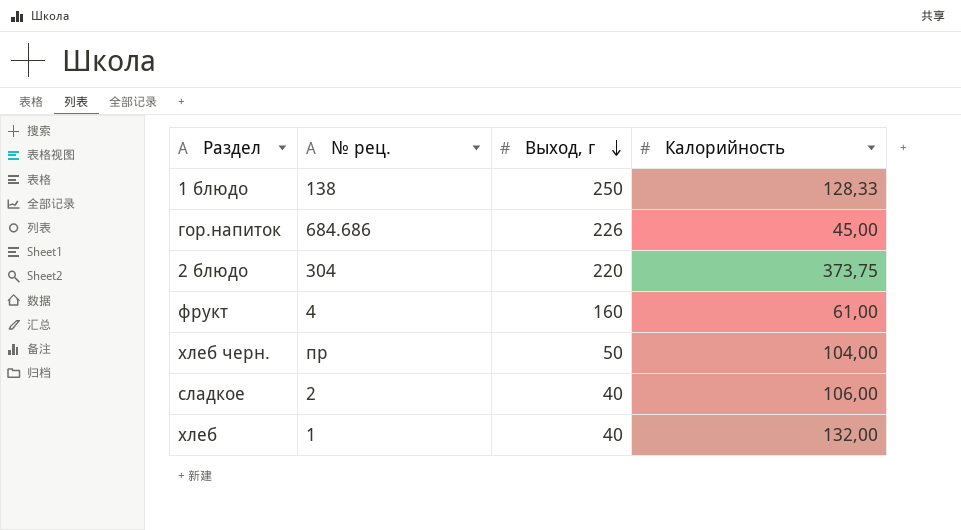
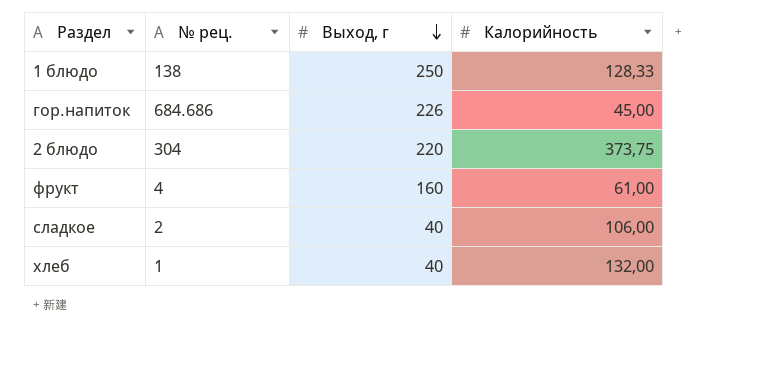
row хлеб черн.: пр | 50 | 104,00 -> none

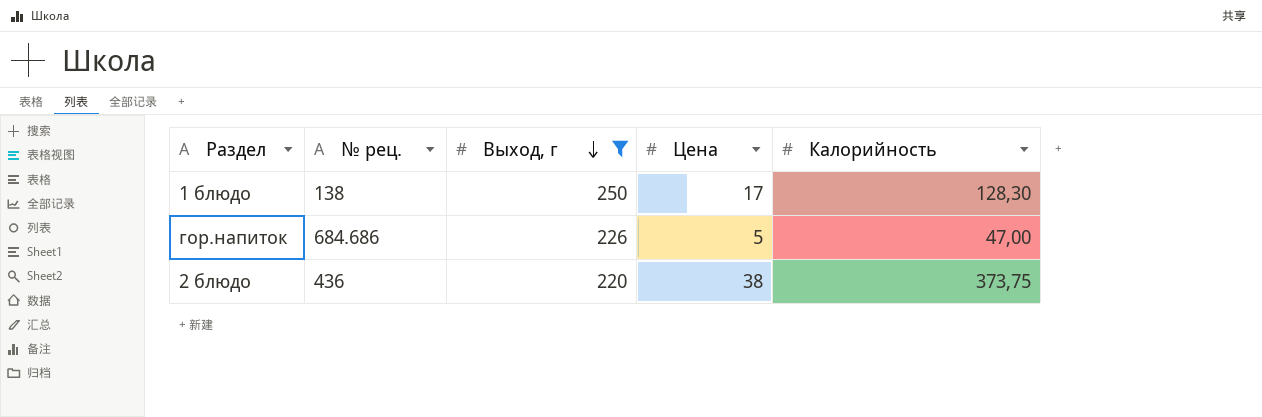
filter: none -> Выход, г >= 220
column Цена | position: none -> 4
1 блюдо | Калорийность: 128,33 -> 128,30
гор.напиток | Калорийность: 45,00 -> 47,00
2 блюдо | № рец.: 304 -> 436

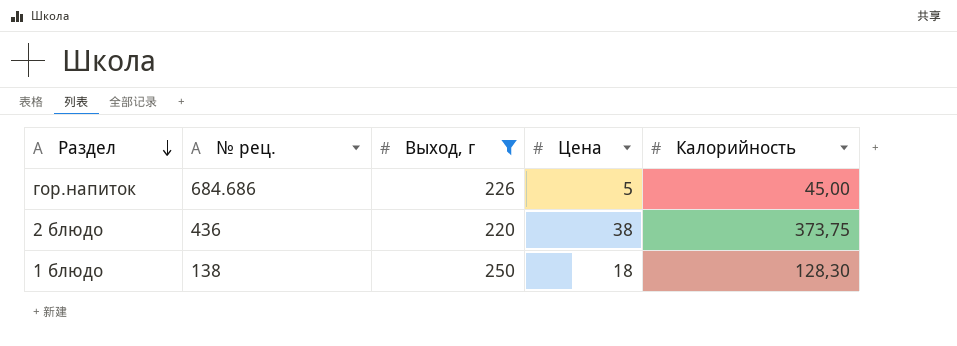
row order: Выход, г descending -> Раздел descending
гор.напиток | Калорийность: 47,00 -> 45,00
1 блюдо | Цена: 17 -> 18

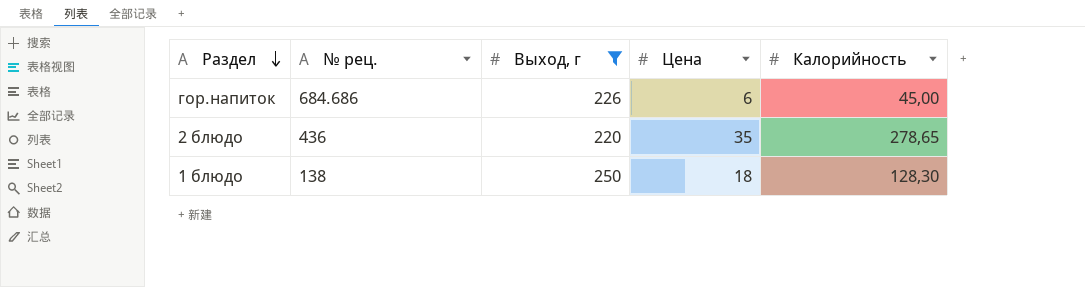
гор.напиток | Цена: 5 -> 6
2 блюдо | Цена: 38 -> 35
2 блюдо | Калорийность: 373,75 -> 278,65

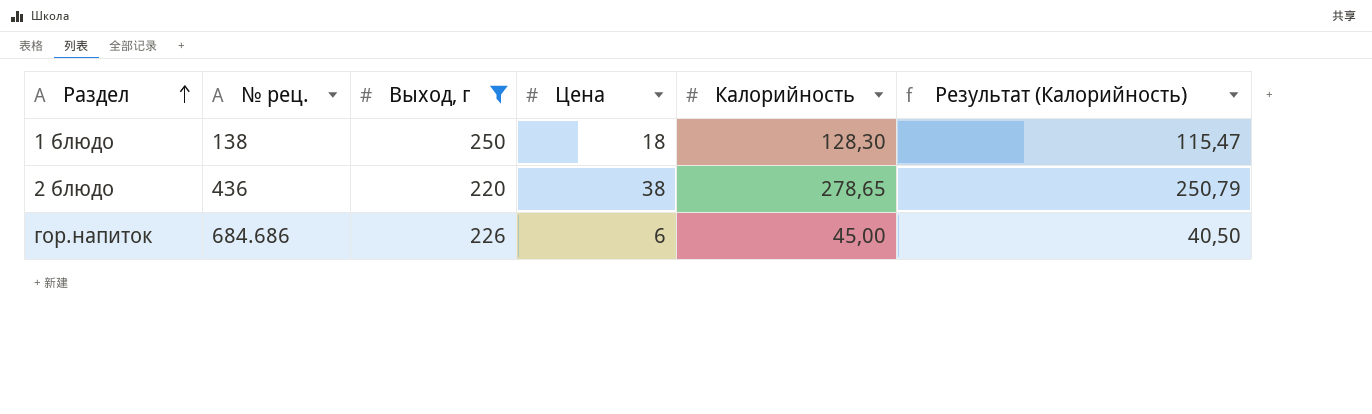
row order: Раздел descending -> Раздел ascending
column Результат (Калорийность) | formula: none -> [Калорийность] * 0,9
2 блюдо | Цена: 35 -> 38

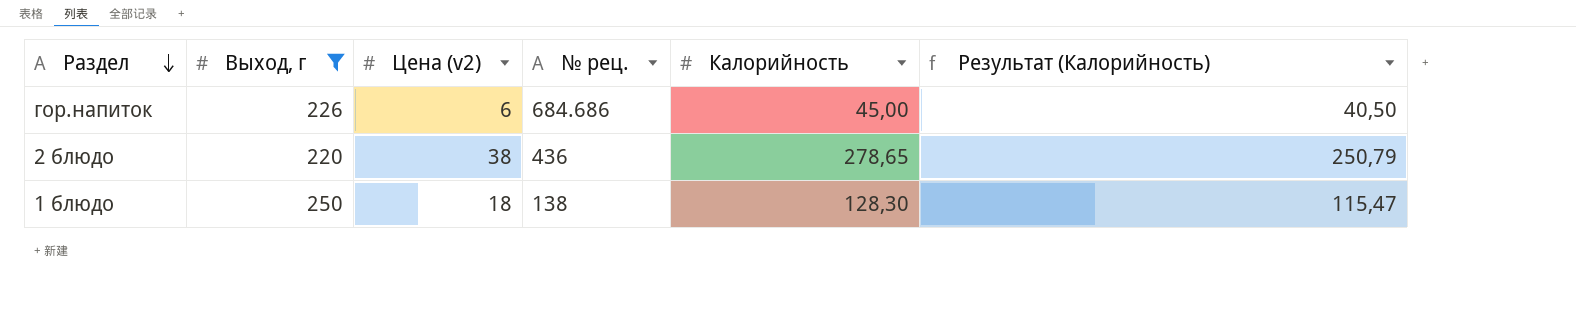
row order: Раздел ascending -> Раздел descending
column name: Цена -> Цена (v2)
column № рец. | position: 2 -> 4

